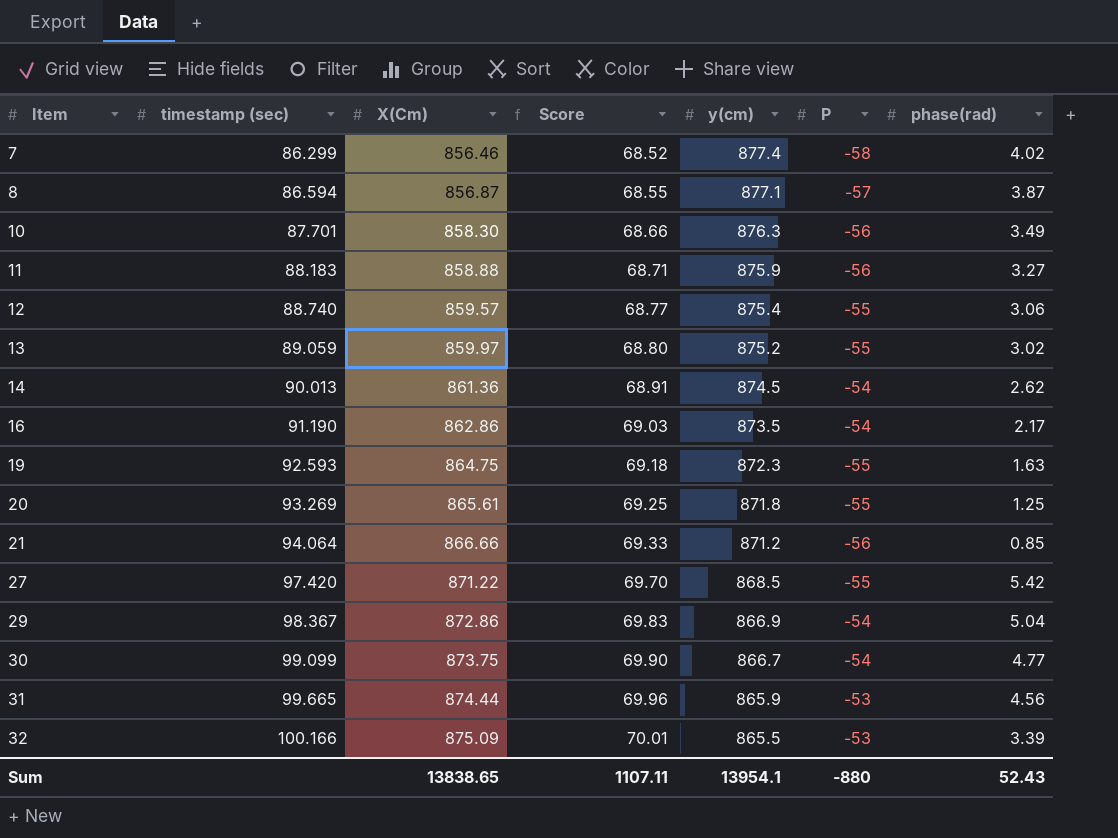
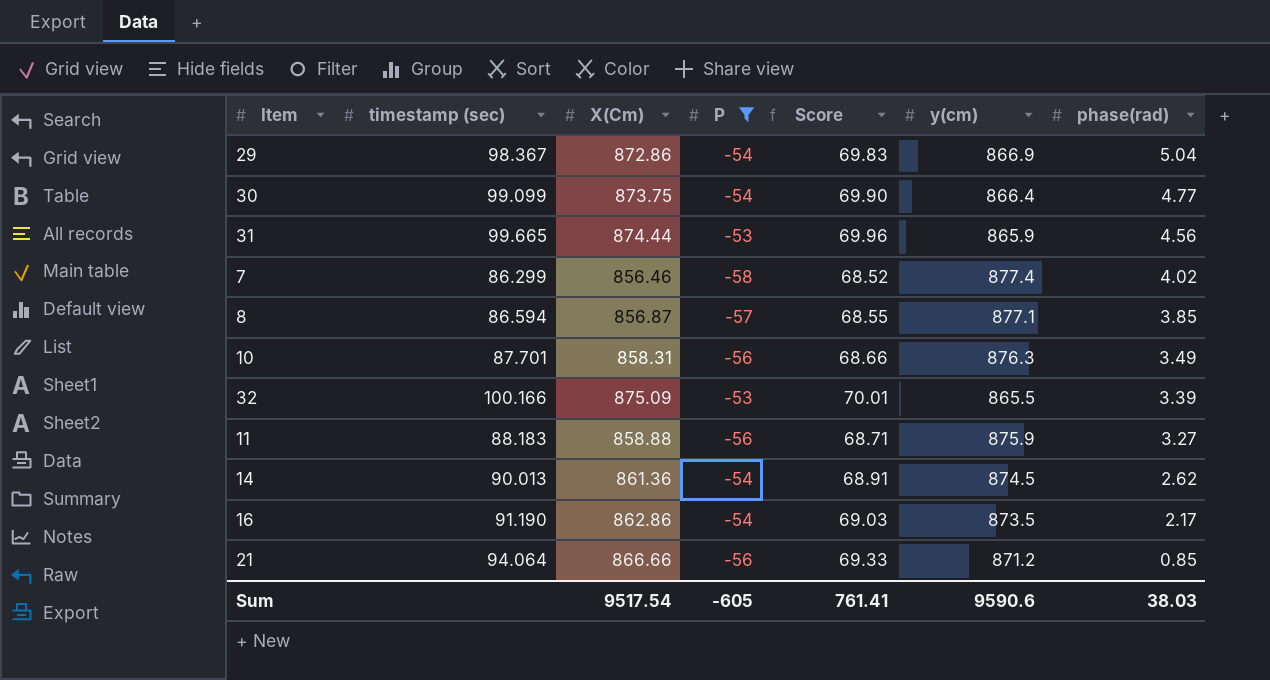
filter: none -> P != -55
row order: Item ascending -> phase(rad) descending
column P | position: 6 -> 4
30 | y(cm): 866.7 -> 866.4
8 | phase(rad): 3.87 -> 3.85
10 | X(Cm): 858.30 -> 858.31
Sum | X(Cm): 13838.65 -> 9517.54
Sum | P: -880 -> -605
Sum | Score: 1107.11 -> 761.41
Sum | y(cm): 13954.1 -> 9590.6
Sum | phase(rad): 52.43 -> 38.03

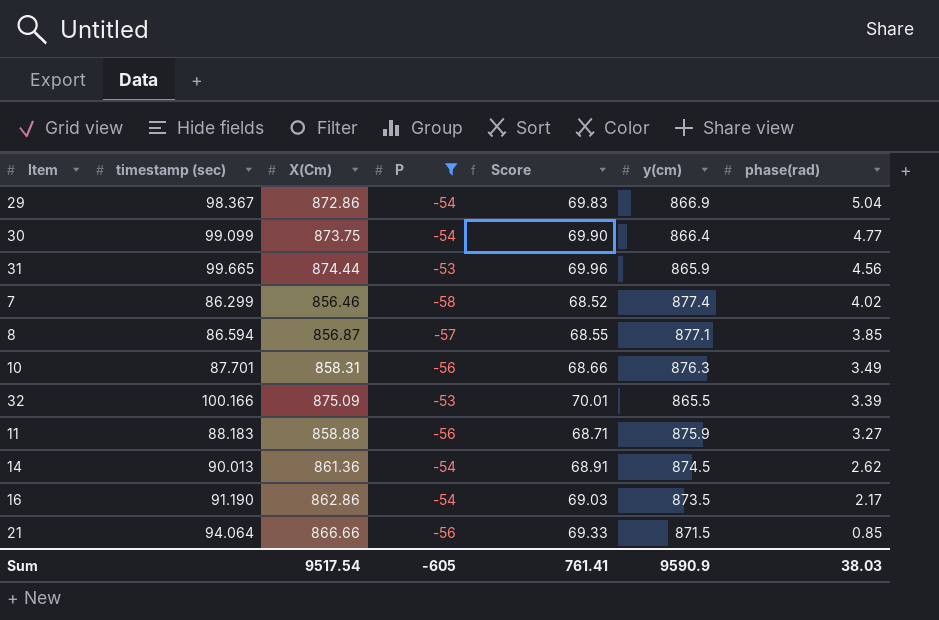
21 | y(cm): 871.2 -> 871.5
Sum | y(cm): 9590.6 -> 9590.9

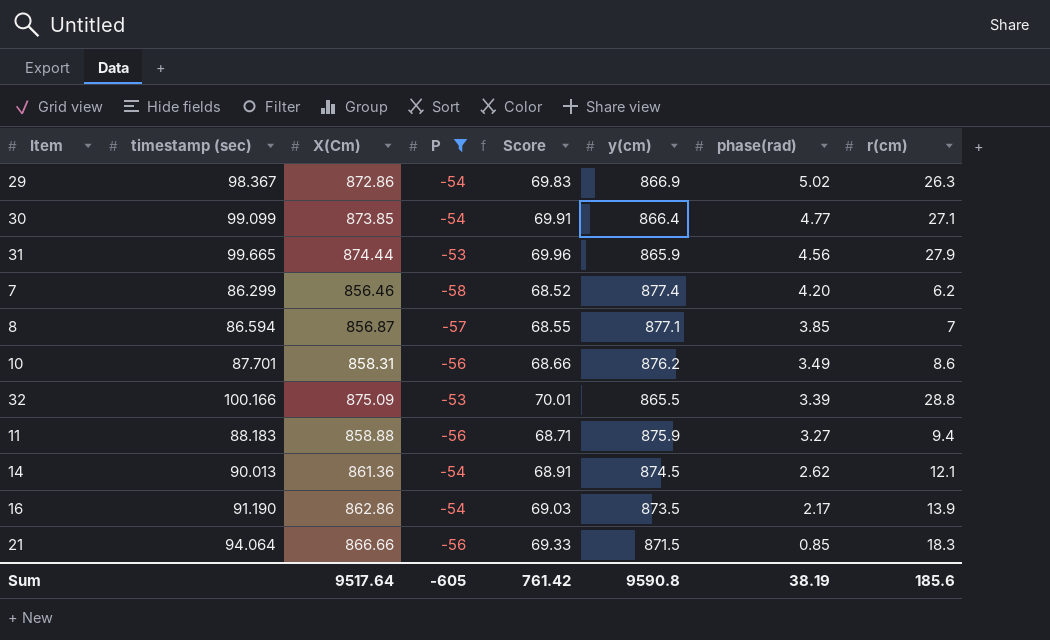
column r(cm) | position: none -> 8
29 | phase(rad): 5.04 -> 5.02
30 | X(Cm): 873.75 -> 873.85
30 | Score: 69.90 -> 69.91
7 | phase(rad): 4.02 -> 4.20
10 | y(cm): 876.3 -> 876.2
Sum | X(Cm): 9517.54 -> 9517.64
Sum | Score: 761.41 -> 761.42
Sum | y(cm): 9590.9 -> 9590.8
Sum | phase(rad): 38.03 -> 38.19

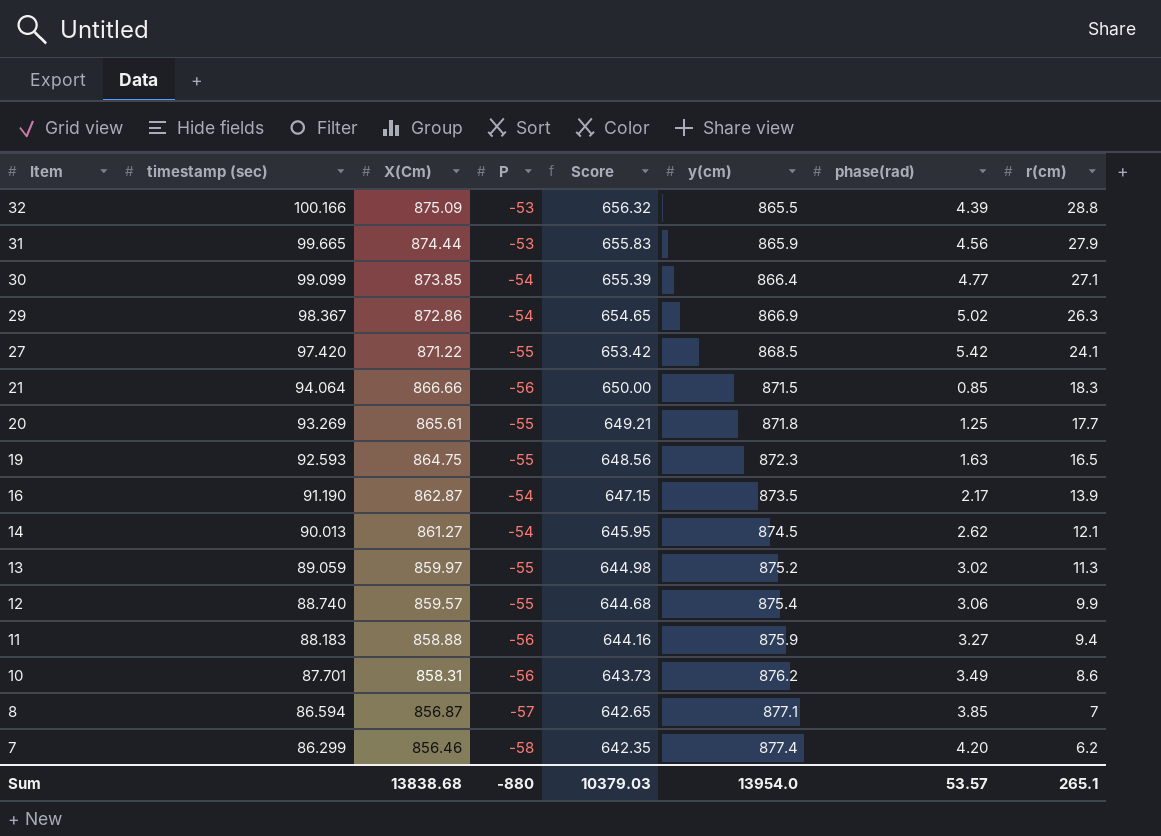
filter: P != -55 -> none
row order: phase(rad) descending -> Item descending
column Score | formula: [X(Cm)] * 0.08 -> [X(Cm)] * 0.75
32 | phase(rad): 3.39 -> 4.39
16 | X(Cm): 862.86 -> 862.87
14 | X(Cm): 861.36 -> 861.27
Sum | X(Cm): 9517.64 -> 13838.68
Sum | P: -605 -> -880
Sum | Score: 761.42 -> 10379.03
Sum | y(cm): 9590.8 -> 13954.0
Sum | phase(rad): 38.19 -> 53.57
Sum | r(cm): 185.6 -> 265.1

